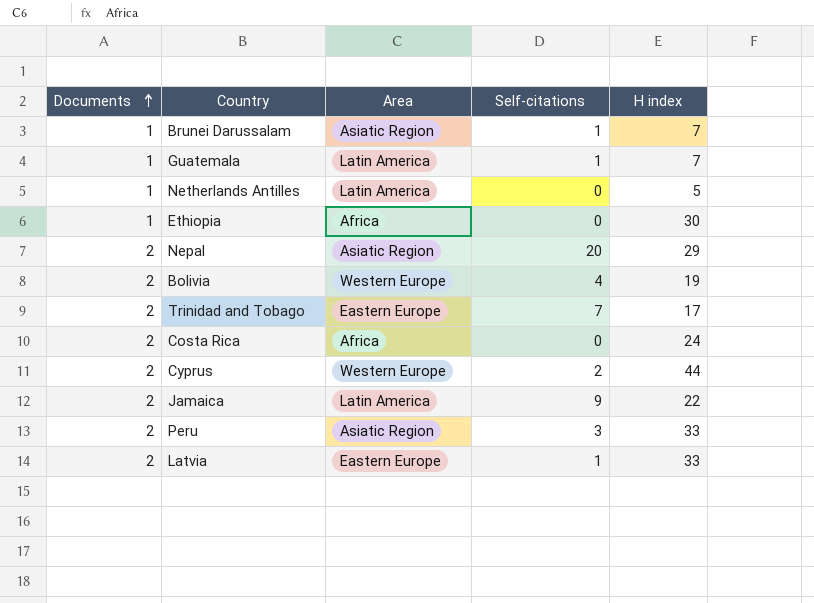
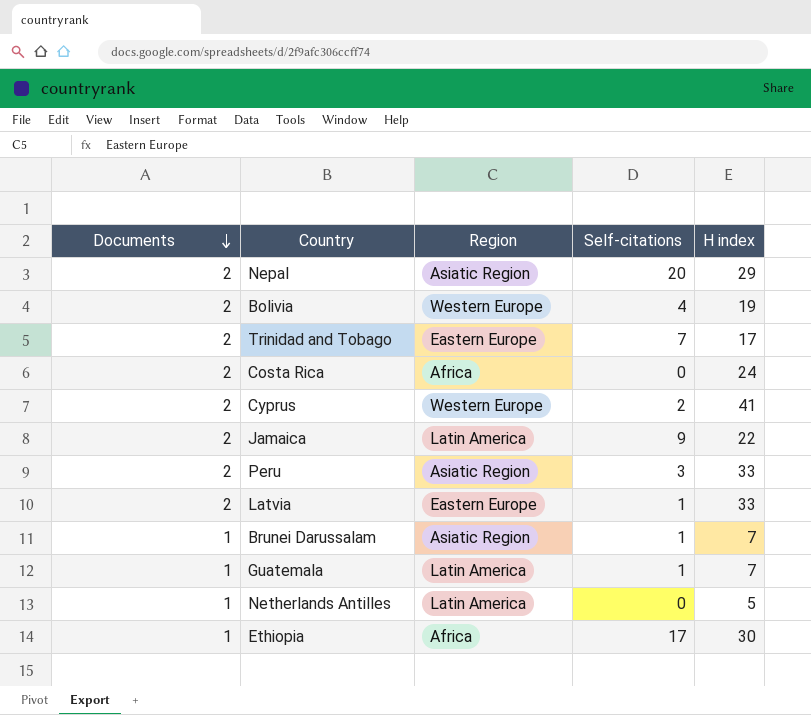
row order: Documents ascending -> Documents descending
column name: Area -> Region
Cyprus | H index: 44 -> 41
Ethiopia | Self-citations: 0 -> 17

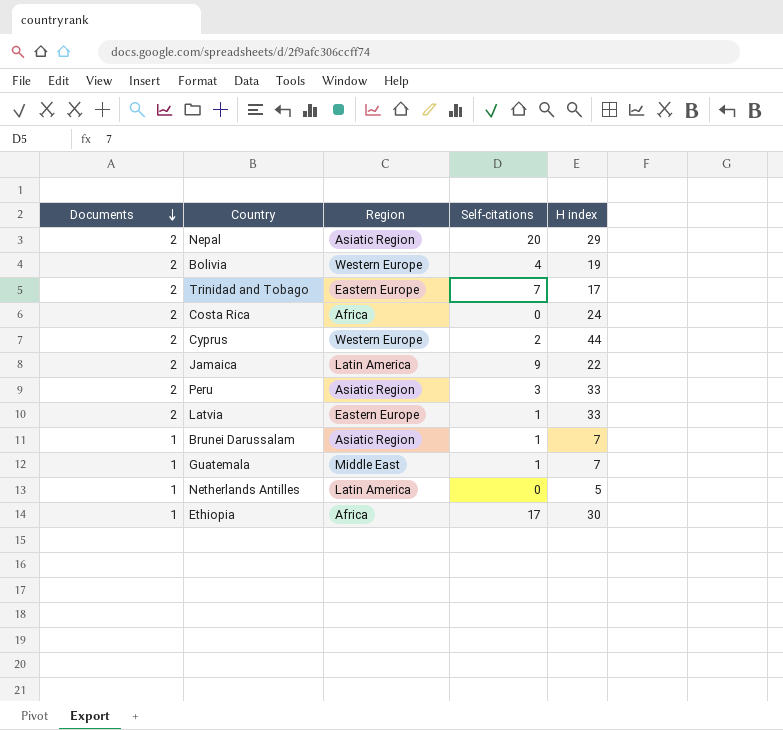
Cyprus | H index: 41 -> 44
Guatemala | Region: Latin America -> Middle East

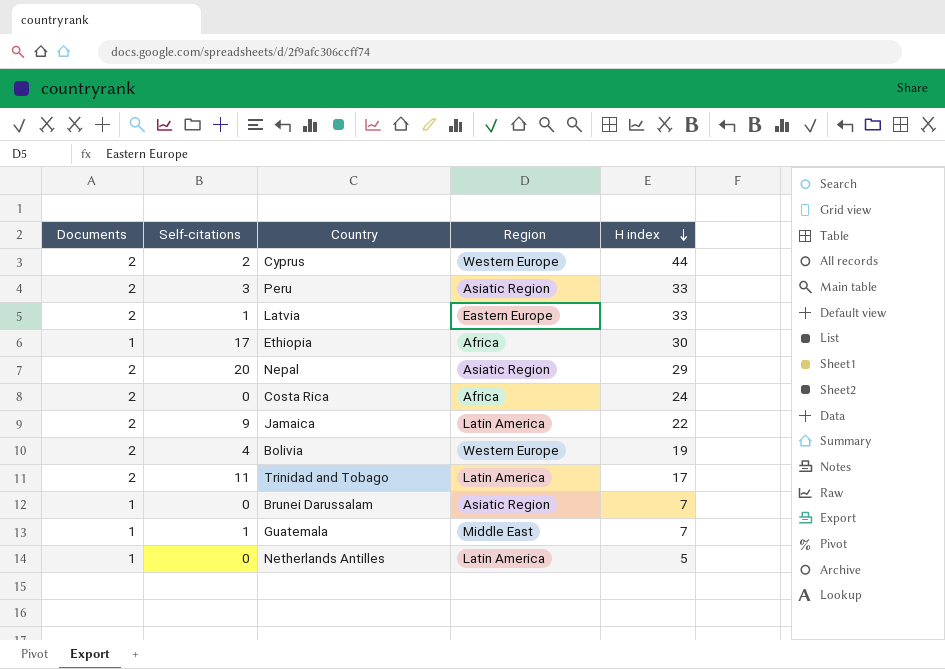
row order: Documents descending -> H index descending
column Self-citations | position: 4 -> 2
Trinidad and Tobago | Self-citations: 7 -> 11
Trinidad and Tobago | Region: Eastern Europe -> Latin America
Brunei Darussalam | Self-citations: 1 -> 0

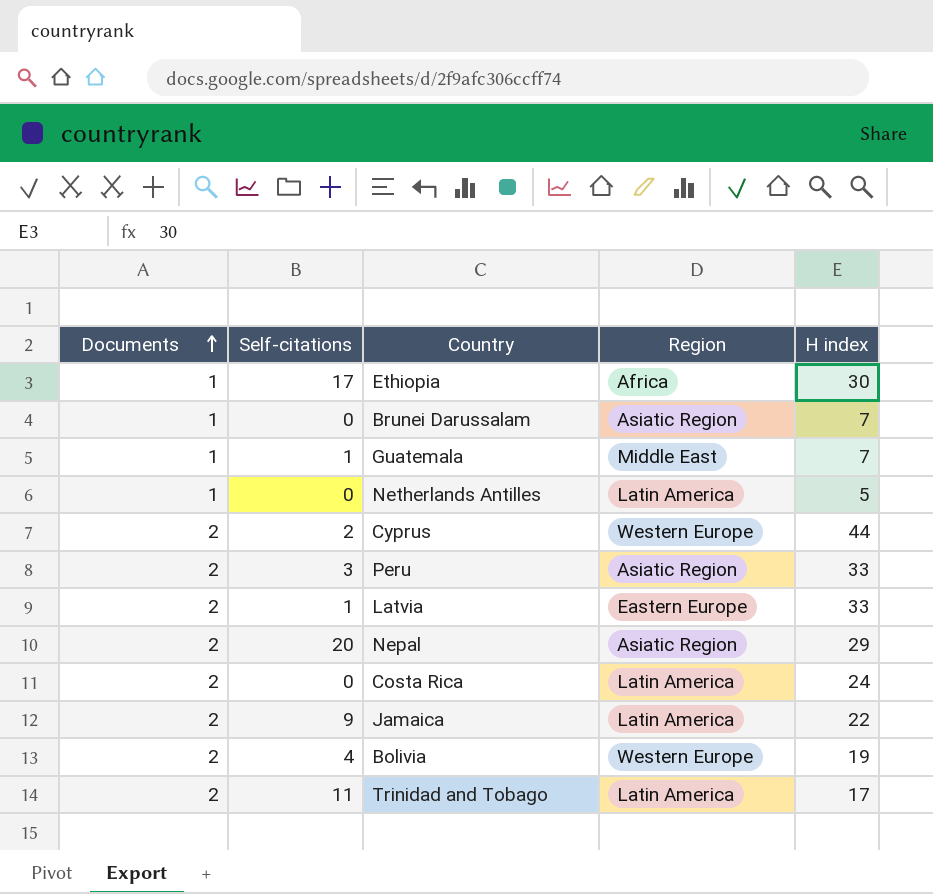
row order: H index descending -> Documents ascending
Costa Rica | Region: Africa -> Latin America

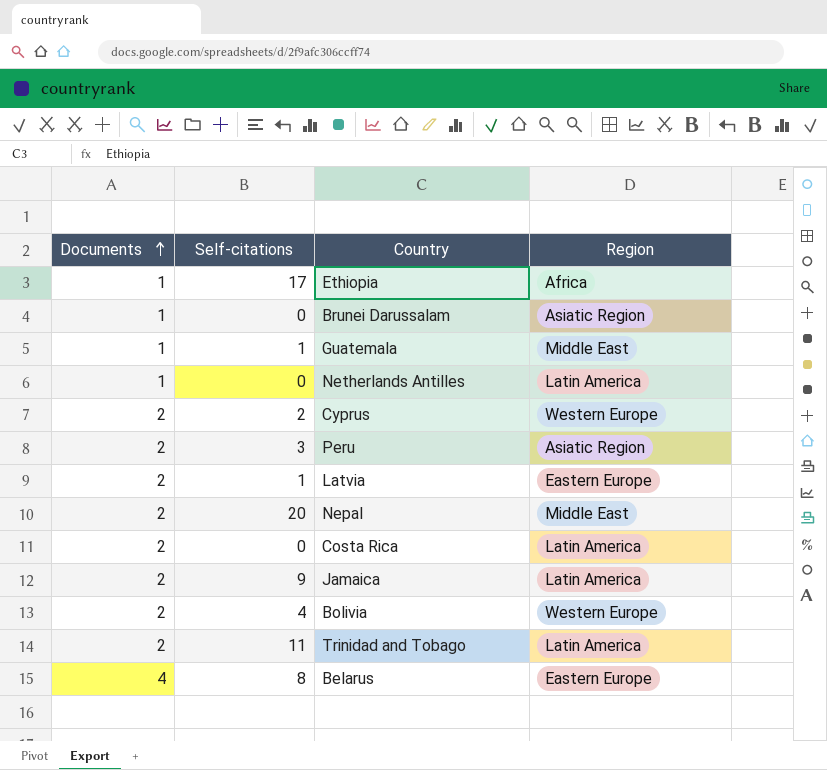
column H index | position: 5 -> none
Nepal | Region: Asiatic Region -> Middle East
row Belarus: none -> 4 | 8 | Eastern Europe

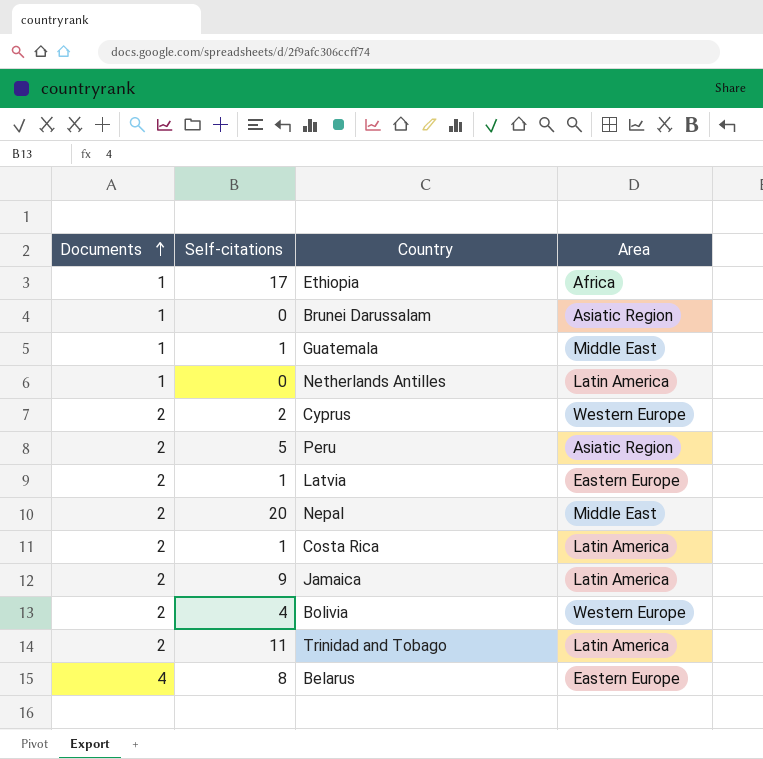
column name: Region -> Area
Peru | Self-citations: 3 -> 5
Costa Rica | Self-citations: 0 -> 1

